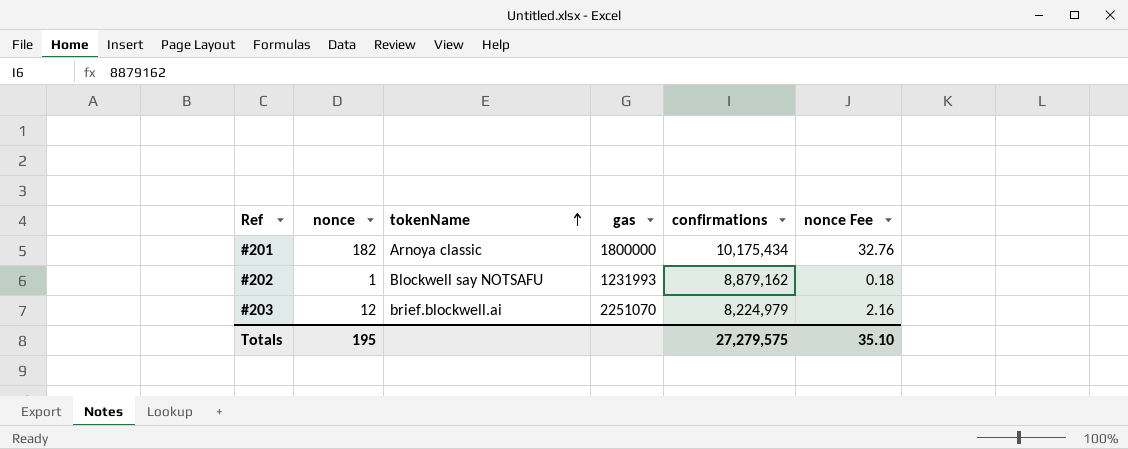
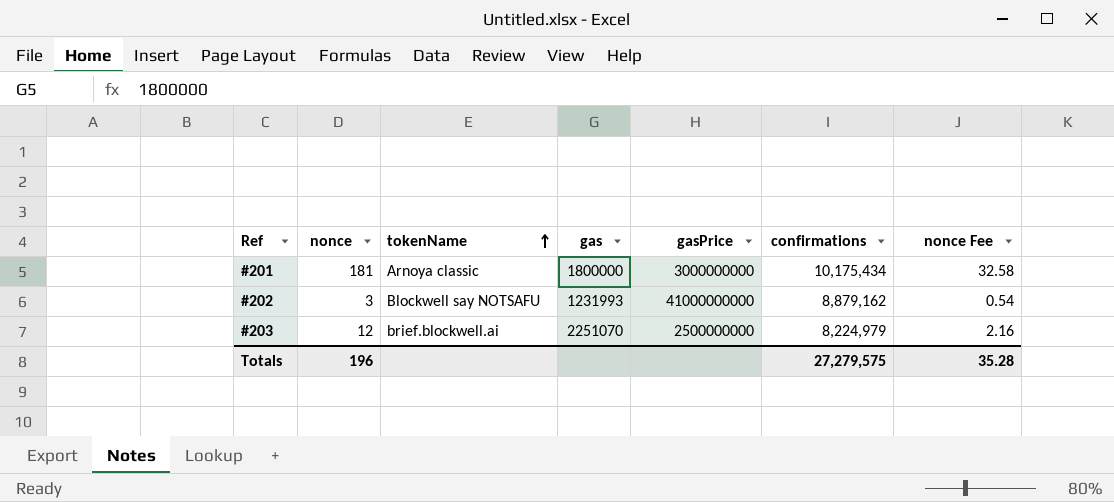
column gasPrice | position: none -> 5
#201 | nonce: 182 -> 181
#201 | nonce Fee: 32.76 -> 32.58
#202 | nonce: 1 -> 3
#202 | nonce Fee: 0.18 -> 0.54
Totals | nonce: 195 -> 196
Totals | nonce Fee: 35.10 -> 35.28

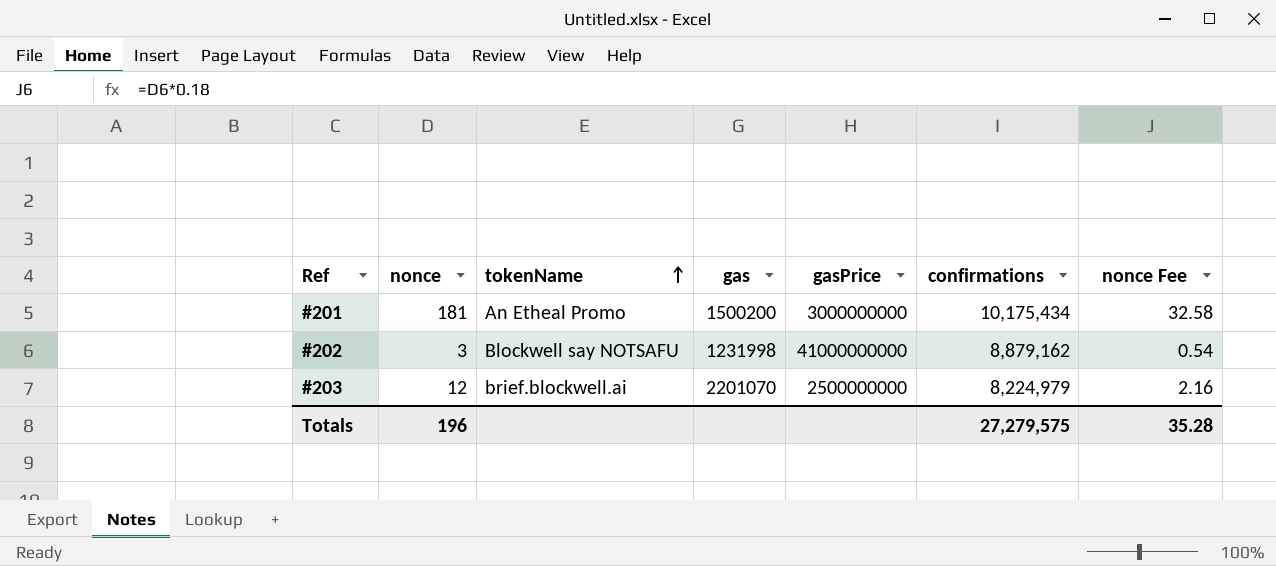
#201 | tokenName: Arnoya classic -> An Etheal Promo
#201 | gas: 1800000 -> 1500200
#202 | gas: 1231993 -> 1231998
#203 | gas: 2251070 -> 2201070

